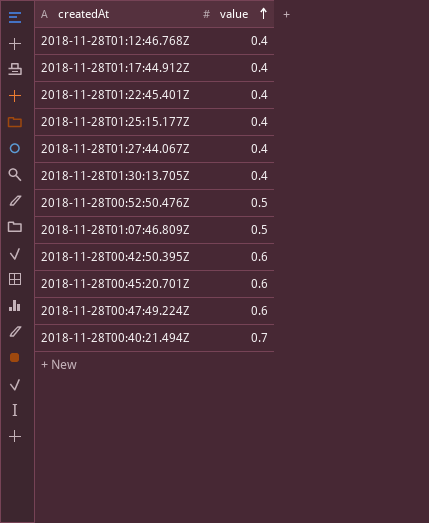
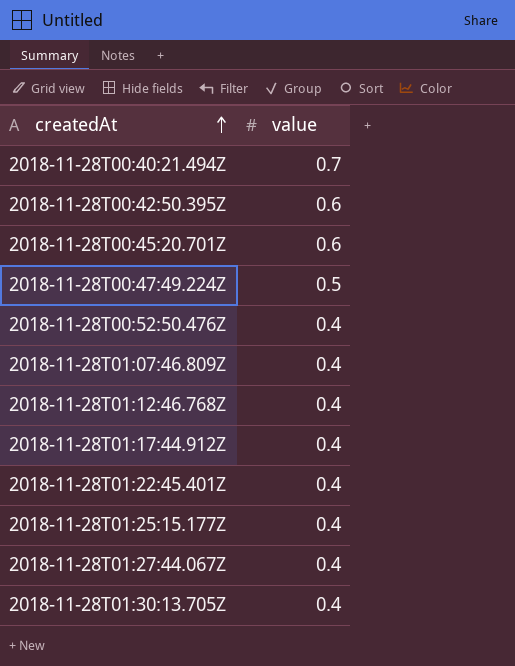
row order: value ascending -> createdAt ascending
2018-11-28T00:47:49.224Z | value: 0.6 -> 0.5
2018-11-28T00:52:50.476Z | value: 0.5 -> 0.4
2018-11-28T01:07:46.809Z | value: 0.5 -> 0.4

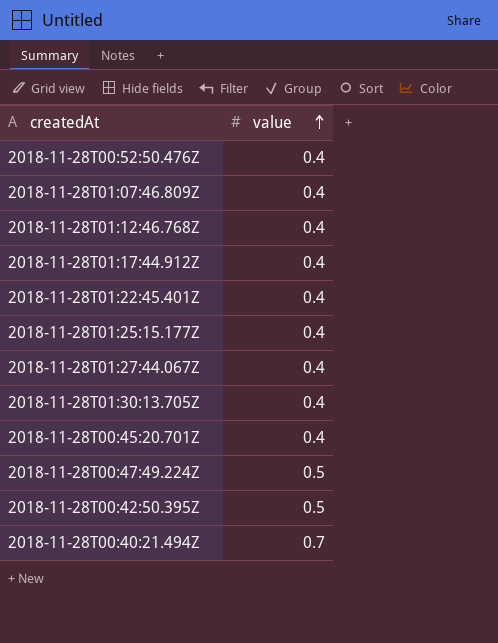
row order: createdAt ascending -> value ascending
2018-11-28T00:45:20.701Z | value: 0.6 -> 0.4
2018-11-28T00:42:50.395Z | value: 0.6 -> 0.5

